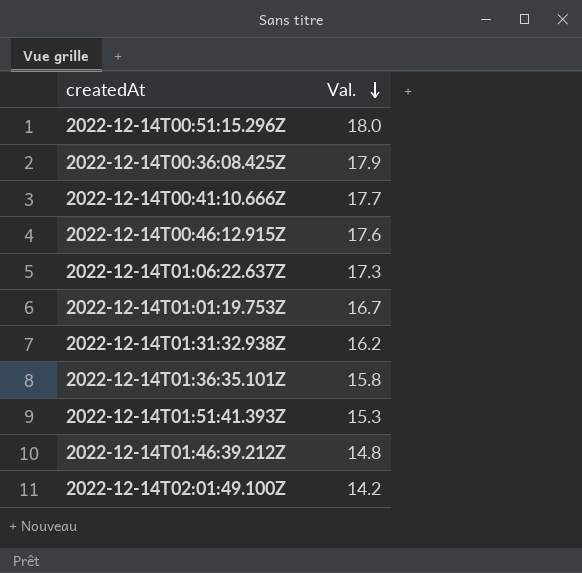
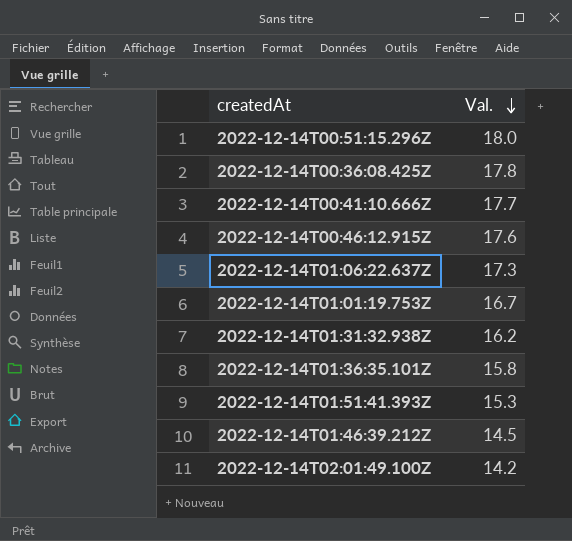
2022-12-14T00:36:08.425Z | Val.: 17.9 -> 17.8
2022-12-14T01:46:39.212Z | Val.: 14.8 -> 14.5

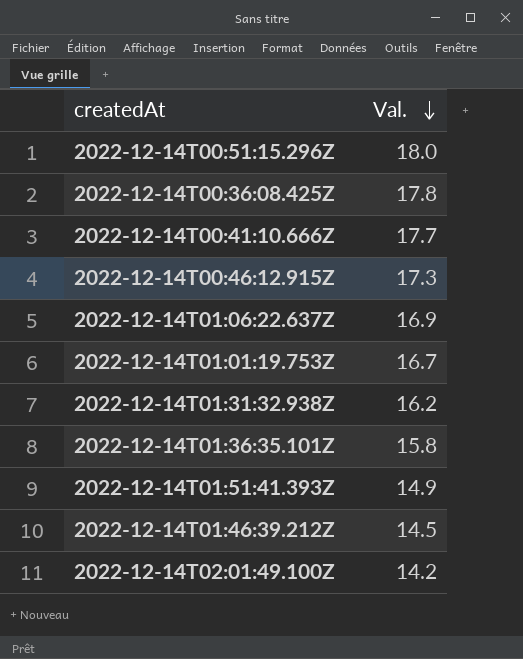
2022-12-14T00:46:12.915Z | Val.: 17.6 -> 17.3
2022-12-14T01:06:22.637Z | Val.: 17.3 -> 16.9
2022-12-14T01:51:41.393Z | Val.: 15.3 -> 14.9

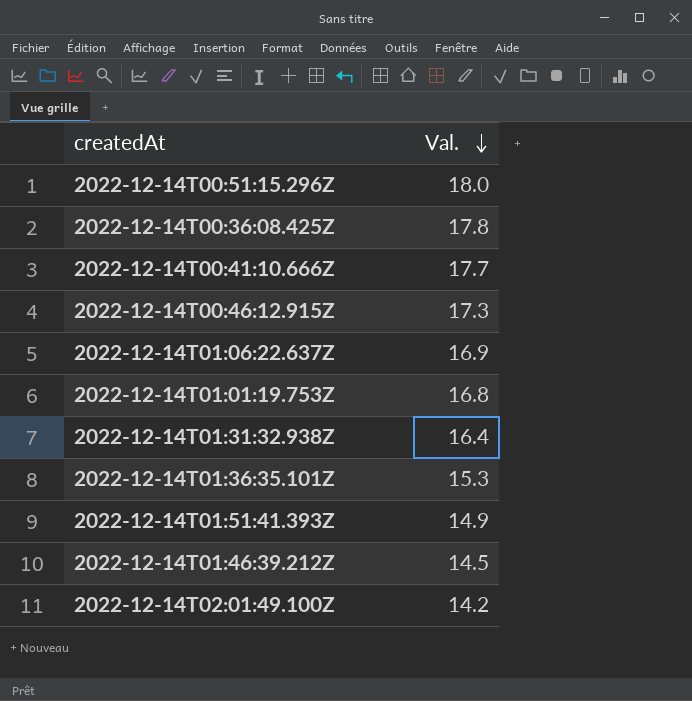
2022-12-14T01:01:19.753Z | Val.: 16.7 -> 16.8
2022-12-14T01:31:32.938Z | Val.: 16.2 -> 16.4
2022-12-14T01:36:35.101Z | Val.: 15.8 -> 15.3

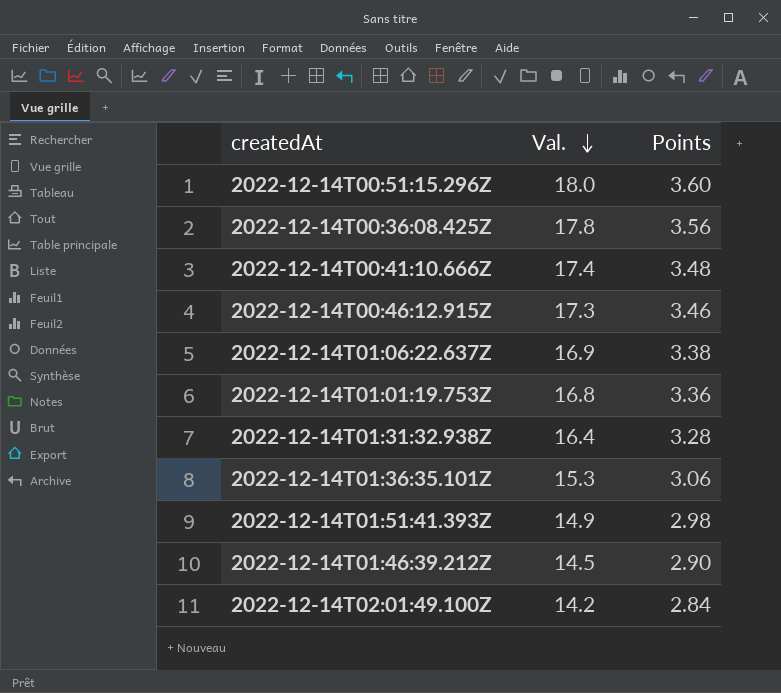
column Points | formula: none -> [Val.] * 0.2
2022-12-14T00:41:10.666Z | Val.: 17.7 -> 17.4

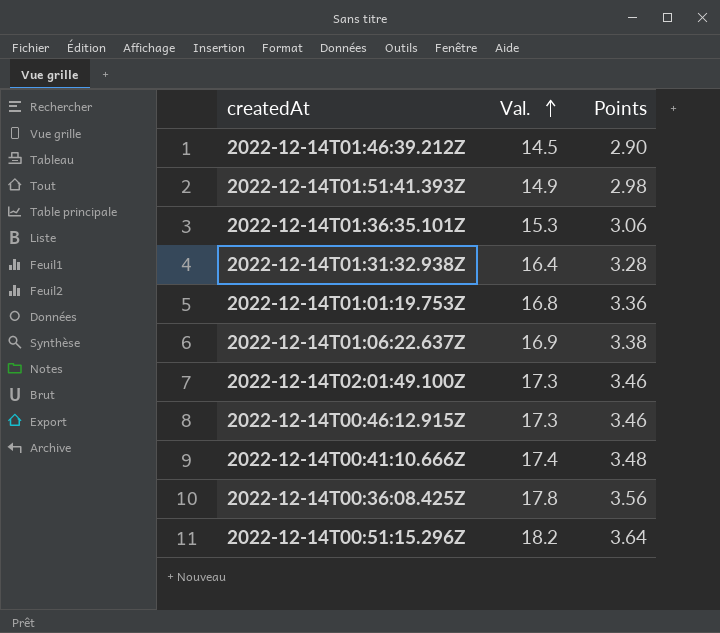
row order: Val. descending -> Val. ascending
2022-12-14T02:01:49.100Z | Val.: 14.2 -> 17.3
2022-12-14T02:01:49.100Z | Points: 2.84 -> 3.46
2022-12-14T00:51:15.296Z | Val.: 18.0 -> 18.2
2022-12-14T00:51:15.296Z | Points: 3.60 -> 3.64

